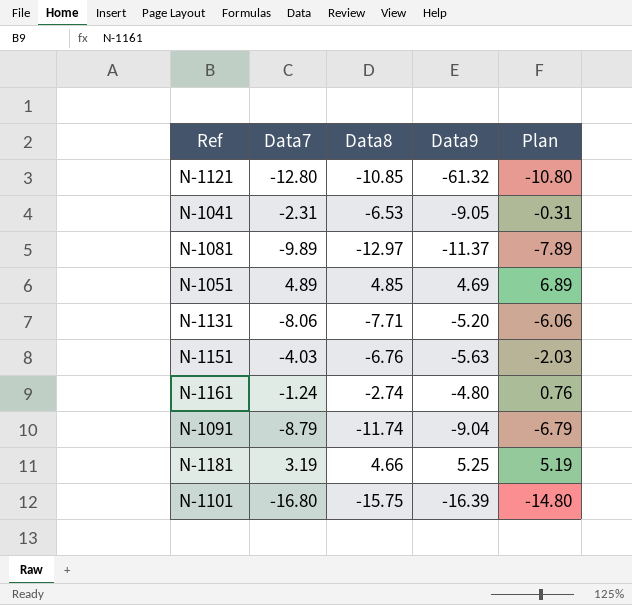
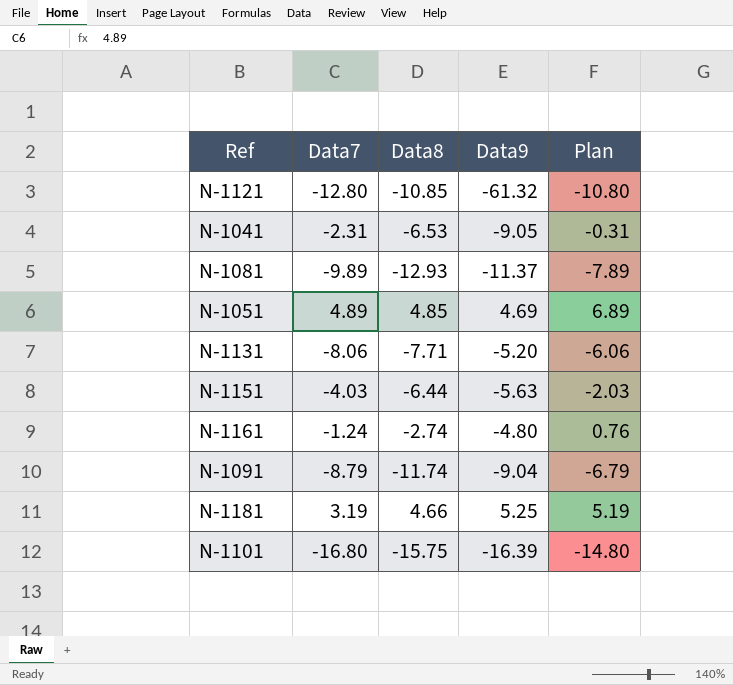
N-1081 | Data8: -12.97 -> -12.93
N-1151 | Data8: -6.76 -> -6.44

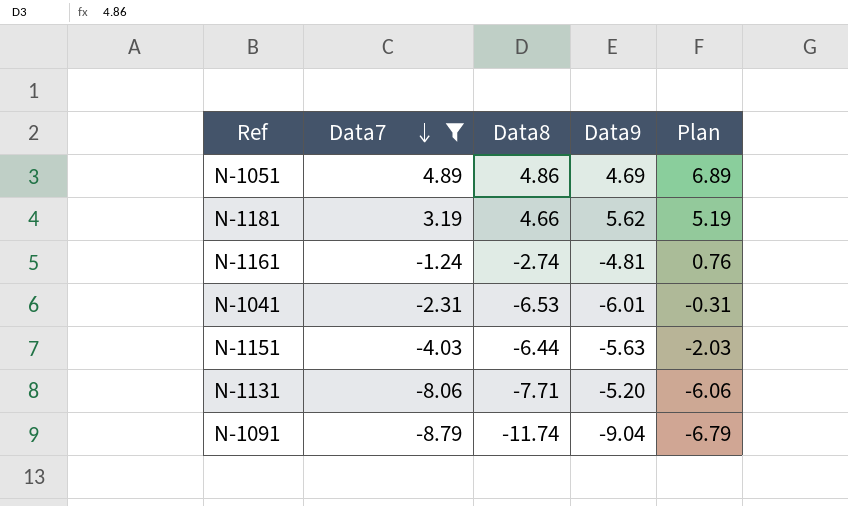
filter: none -> Data7 >= -8.79
row order: none -> Data7 descending
N-1051 | Data8: 4.85 -> 4.86
N-1181 | Data9: 5.25 -> 5.62
N-1161 | Data9: -4.80 -> -4.81
N-1041 | Data9: -9.05 -> -6.01

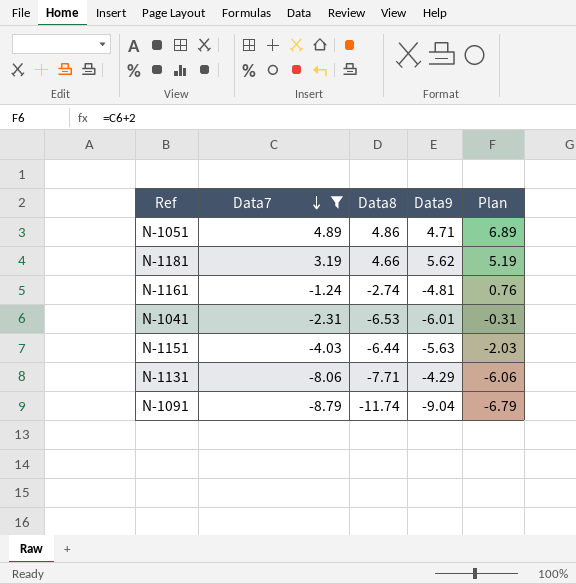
N-1051 | Data9: 4.69 -> 4.71
N-1131 | Data9: -5.20 -> -4.29

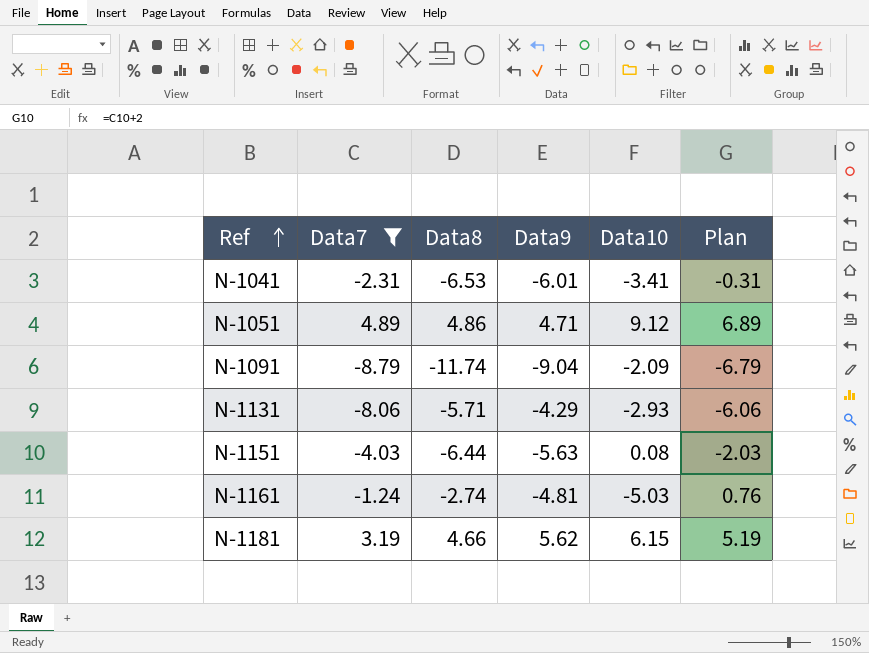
row order: Data7 descending -> Ref ascending
column Data10 | position: none -> 5
N-1131 | Data8: -7.71 -> -5.71

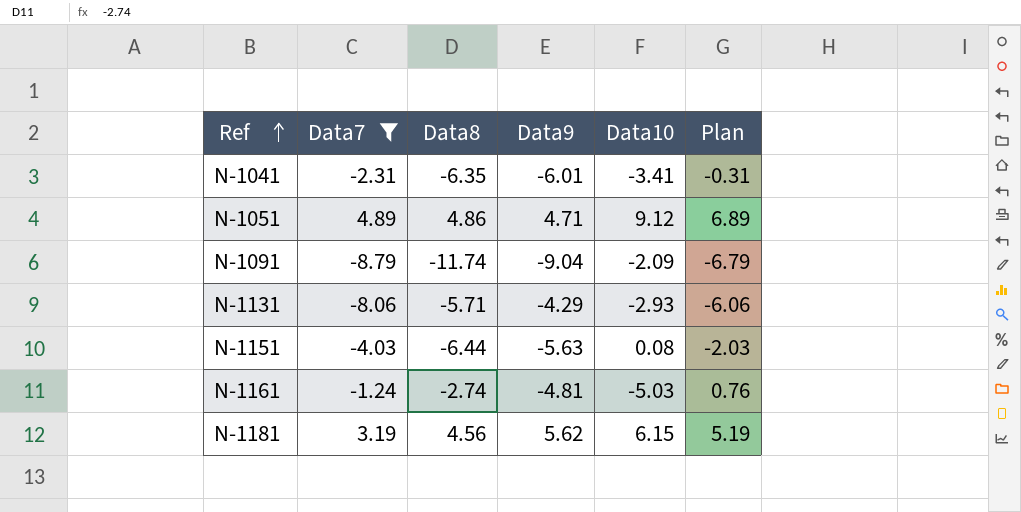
N-1041 | Data8: -6.53 -> -6.35
N-1181 | Data8: 4.66 -> 4.56

